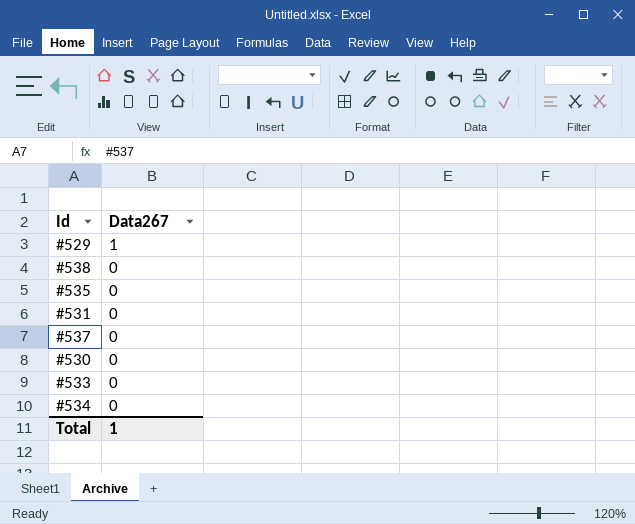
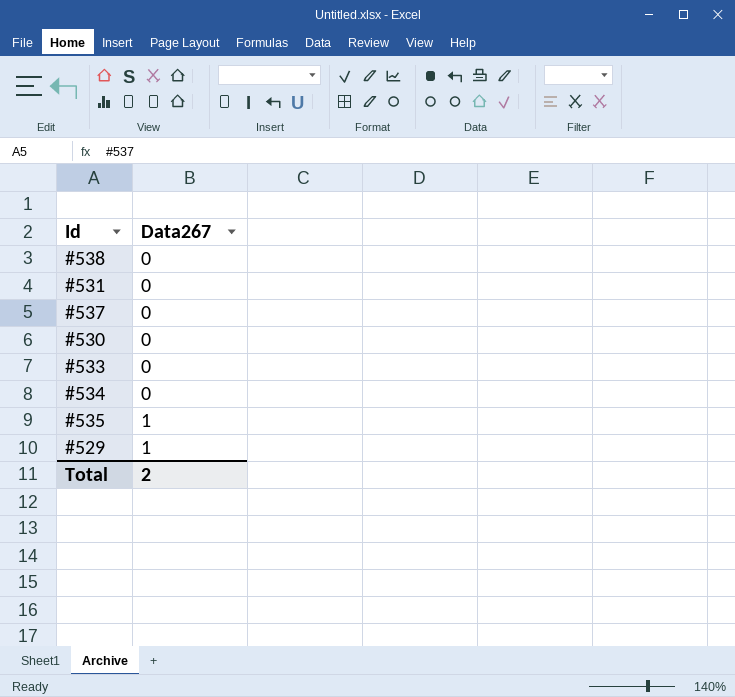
row order: Data267 descending -> Data267 ascending
#535 | Data267: 0 -> 1
Total | Data267: 1 -> 2

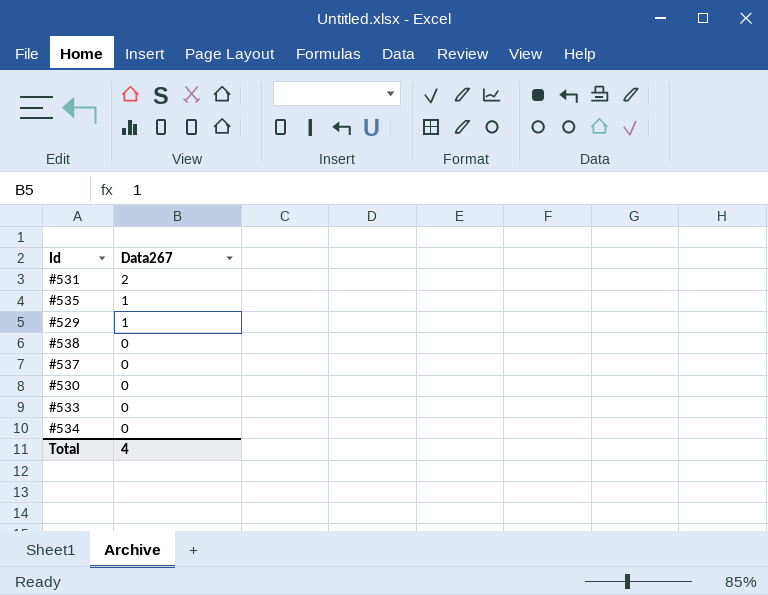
row order: Data267 ascending -> Data267 descending
#531 | Data267: 0 -> 2
Total | Data267: 2 -> 4

